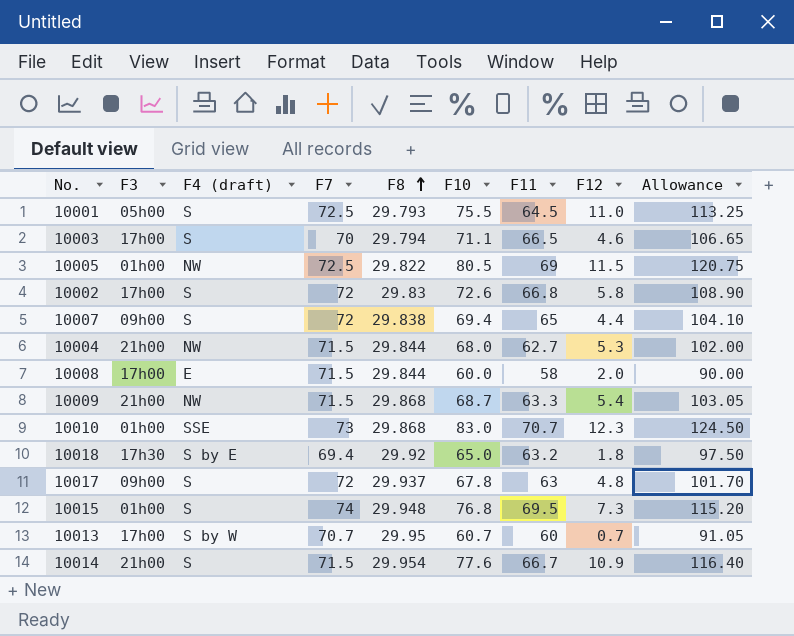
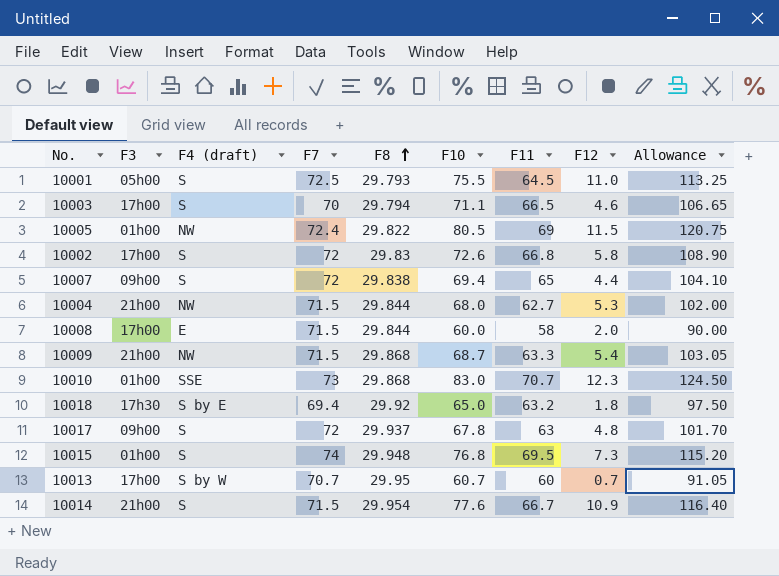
10005 | F7: 72.5 -> 72.4

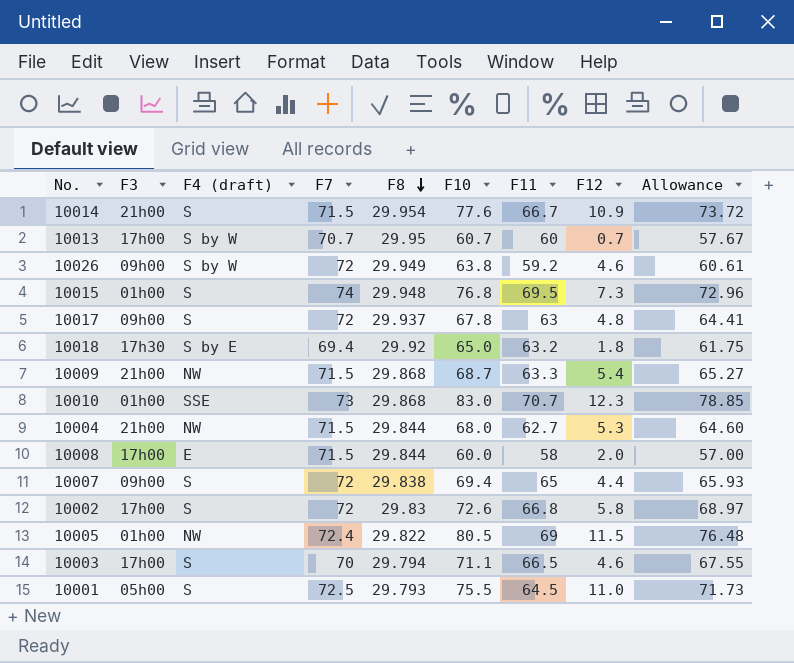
row order: F8 ascending -> F8 descending
column Allowance | formula: [F10] * 1.5 -> [F10] * 0.95
row 10026: none -> 09h00 | S by W | 72 | 29.949 | 63.8 | 59.2 | 4.6 | 60.61

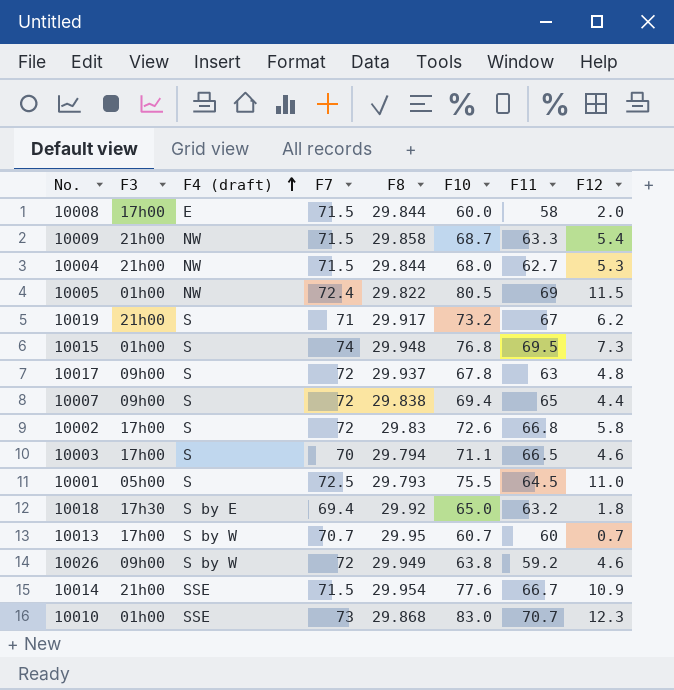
row order: F8 descending -> F4 (draft) ascending
column Allowance | formula: [F10] * 0.95 -> none
10009 | F8: 29.868 -> 29.858
row 10019: none -> 21h00 | S | 71 | 29.917 | 73.2 | 67 | 6.2
10014 | F4 (draft): S -> SSE

